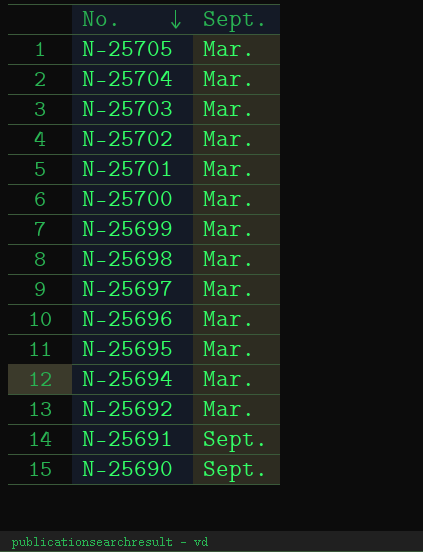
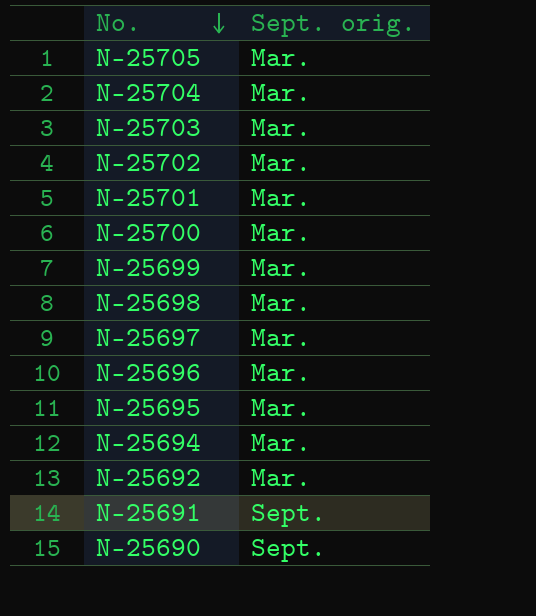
column name: Sept. -> Sept. orig.

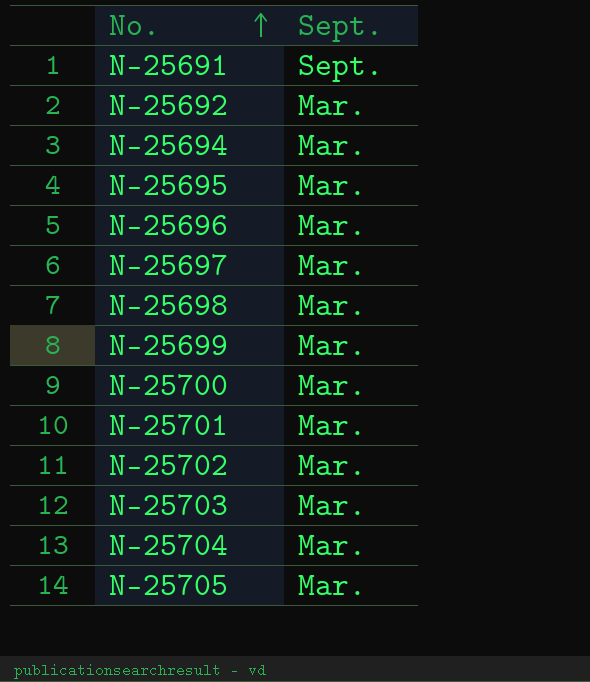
row order: No. descending -> No. ascending
column name: Sept. orig. -> Sept.
row N-25690: Sept. -> none

